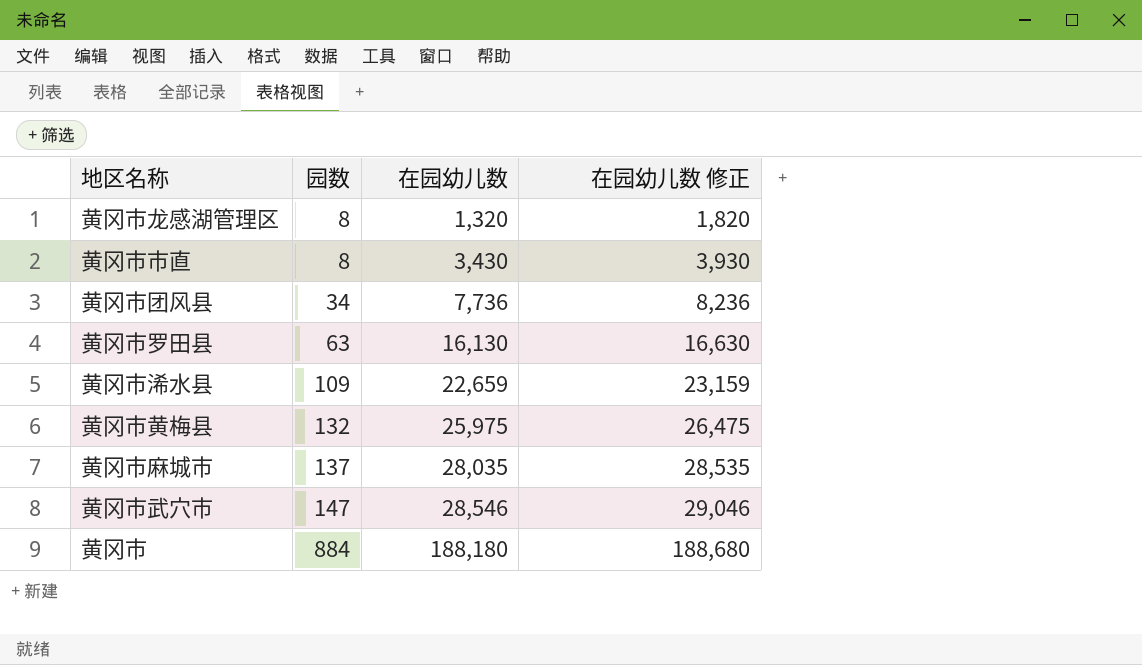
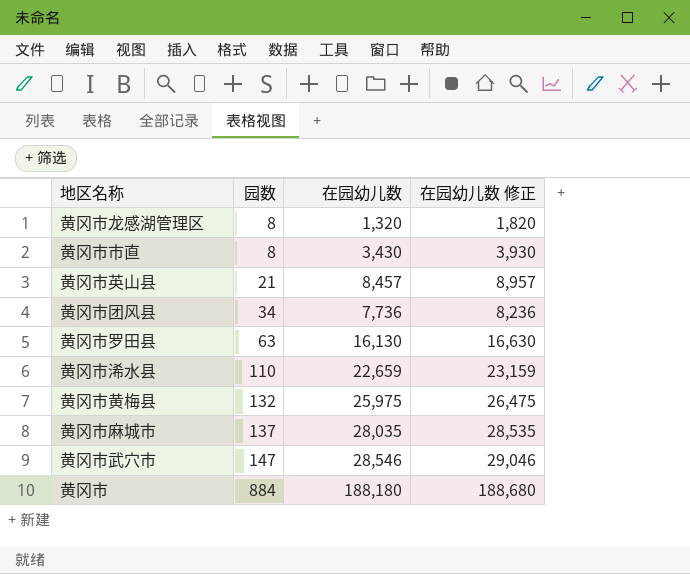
row 黄冈市英山县: none -> 21 | 8,457 | 8,957
黄冈市浠水县 | 园数: 109 -> 110

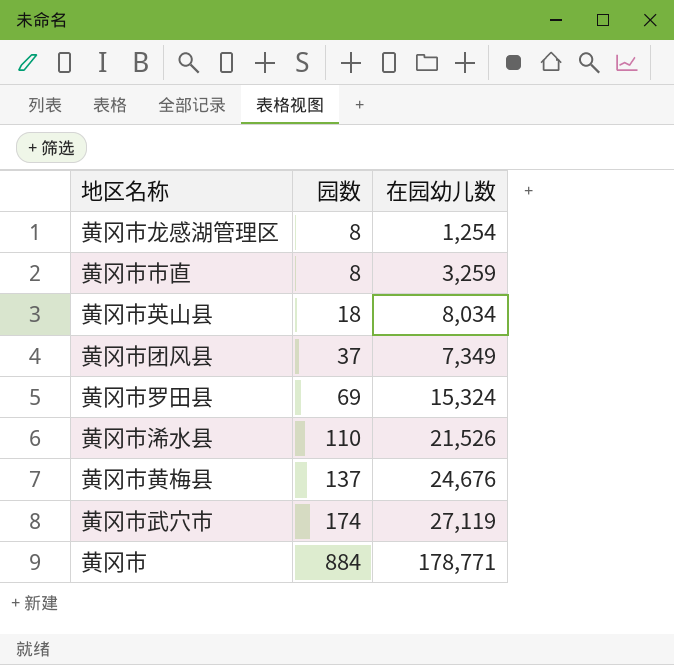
column 在园幼儿数 修正 | formula: [在园幼儿数] + 500 -> none
row 黄冈市麻城市: 137 | 28,035 | 28,535 -> none
黄冈市龙感湖管理区 | 在园幼儿数: 1,320 -> 1,254
黄冈市市直 | 在园幼儿数: 3,430 -> 3,259
黄冈市英山县 | 园数: 21 -> 18
黄冈市英山县 | 在园幼儿数: 8,457 -> 8,034
黄冈市团风县 | 园数: 34 -> 37
黄冈市团风县 | 在园幼儿数: 7,736 -> 7,349
黄冈市罗田县 | 园数: 63 -> 69
黄冈市罗田县 | 在园幼儿数: 16,130 -> 15,324
黄冈市浠水县 | 在园幼儿数: 22,659 -> 21,526
黄冈市黄梅县 | 园数: 132 -> 137
黄冈市黄梅县 | 在园幼儿数: 25,975 -> 24,676
黄冈市武穴市 | 园数: 147 -> 174
黄冈市武穴市 | 在园幼儿数: 28,546 -> 27,119
黄冈市 | 在园幼儿数: 188,180 -> 178,771

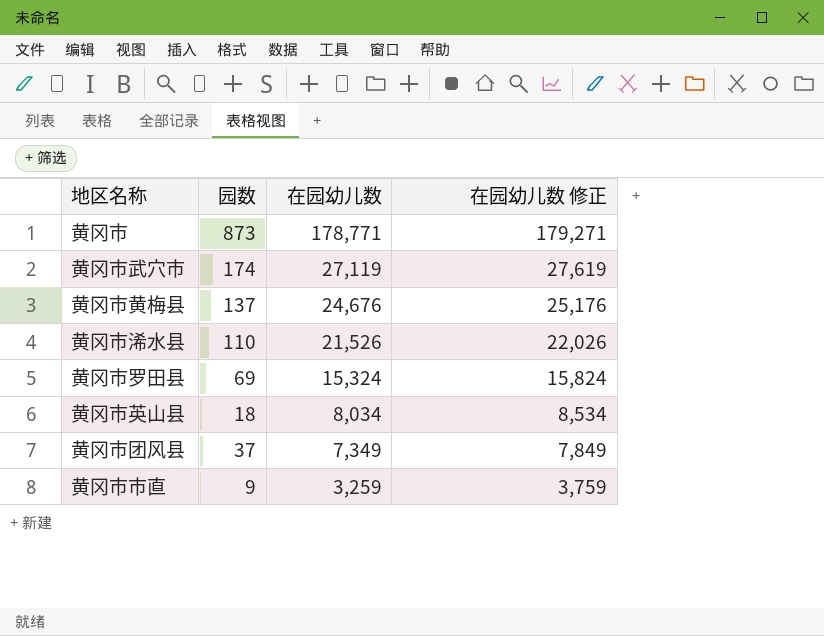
row order: 园数 ascending -> 在园幼儿数 descending
column 在园幼儿数 修正 | formula: none -> [在园幼儿数] + 500
row 黄冈市龙感湖管理区: 8 | 1,254 -> none
黄冈市 | 园数: 884 -> 873
黄冈市市直 | 园数: 8 -> 9

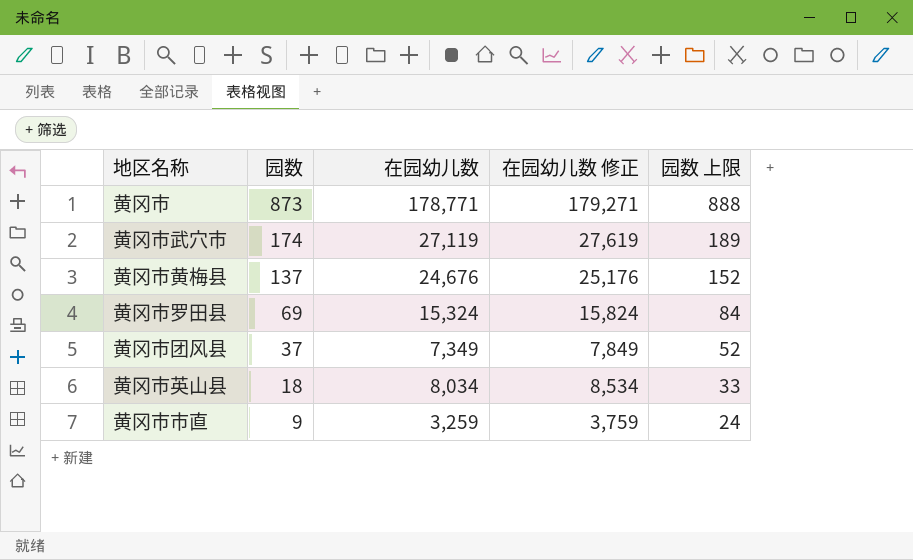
row order: 在园幼儿数 descending -> 园数 descending
column 园数 上限 | formula: none -> [园数] + 15
row 黄冈市浠水县: 110 | 21,526 | 22,026 -> none

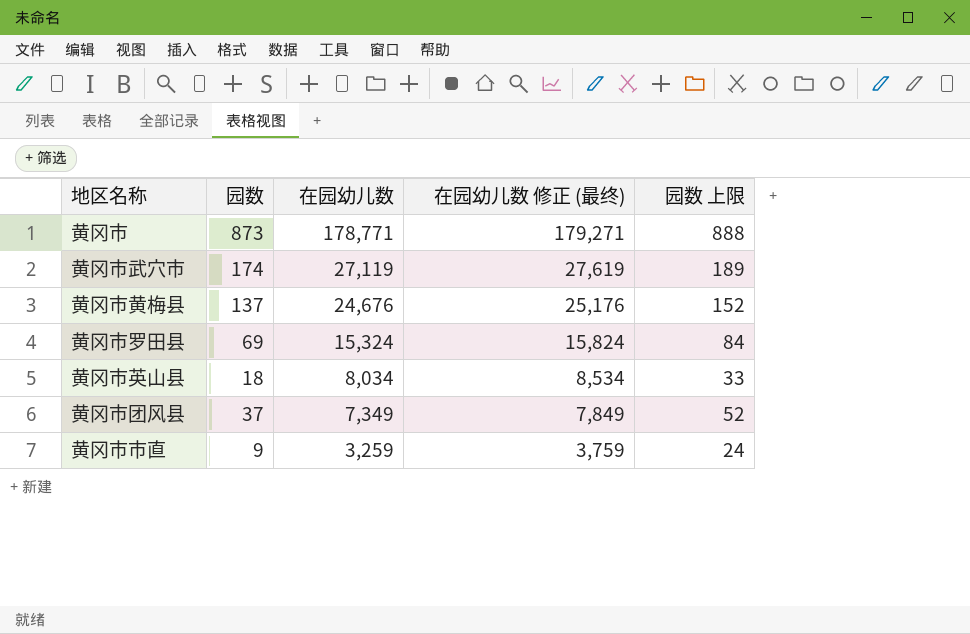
row order: 园数 descending -> 在园幼儿数 descending
column name: 在园幼儿数 修正 -> 在园幼儿数 修正 (最终)

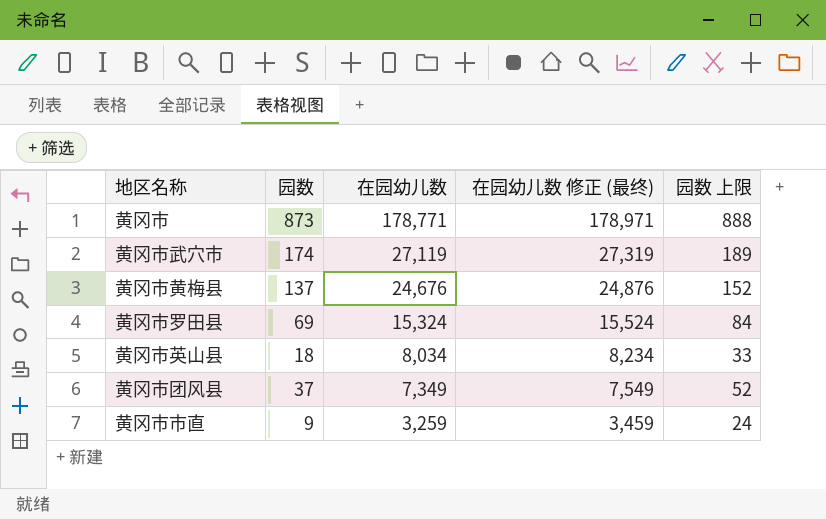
column 在园幼儿数 修正 (最终) | formula: [在园幼儿数] + 500 -> [在园幼儿数] + 200

